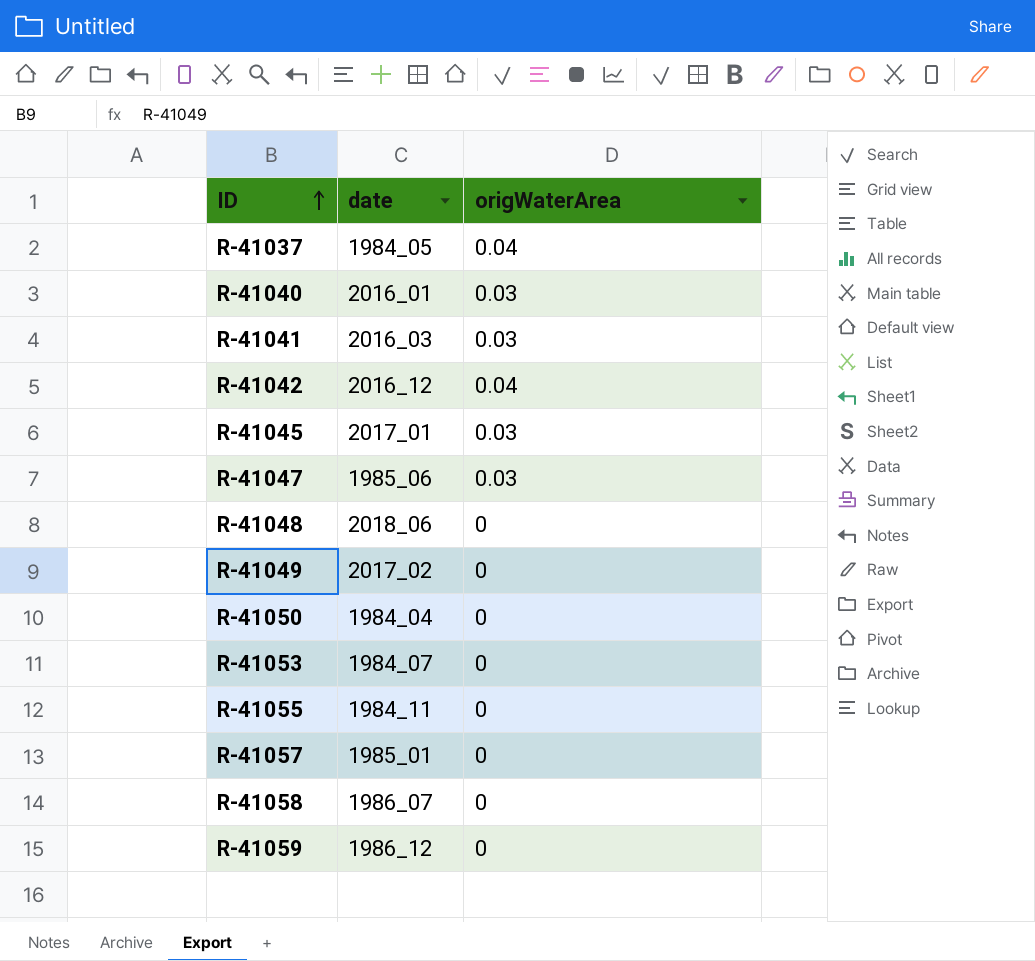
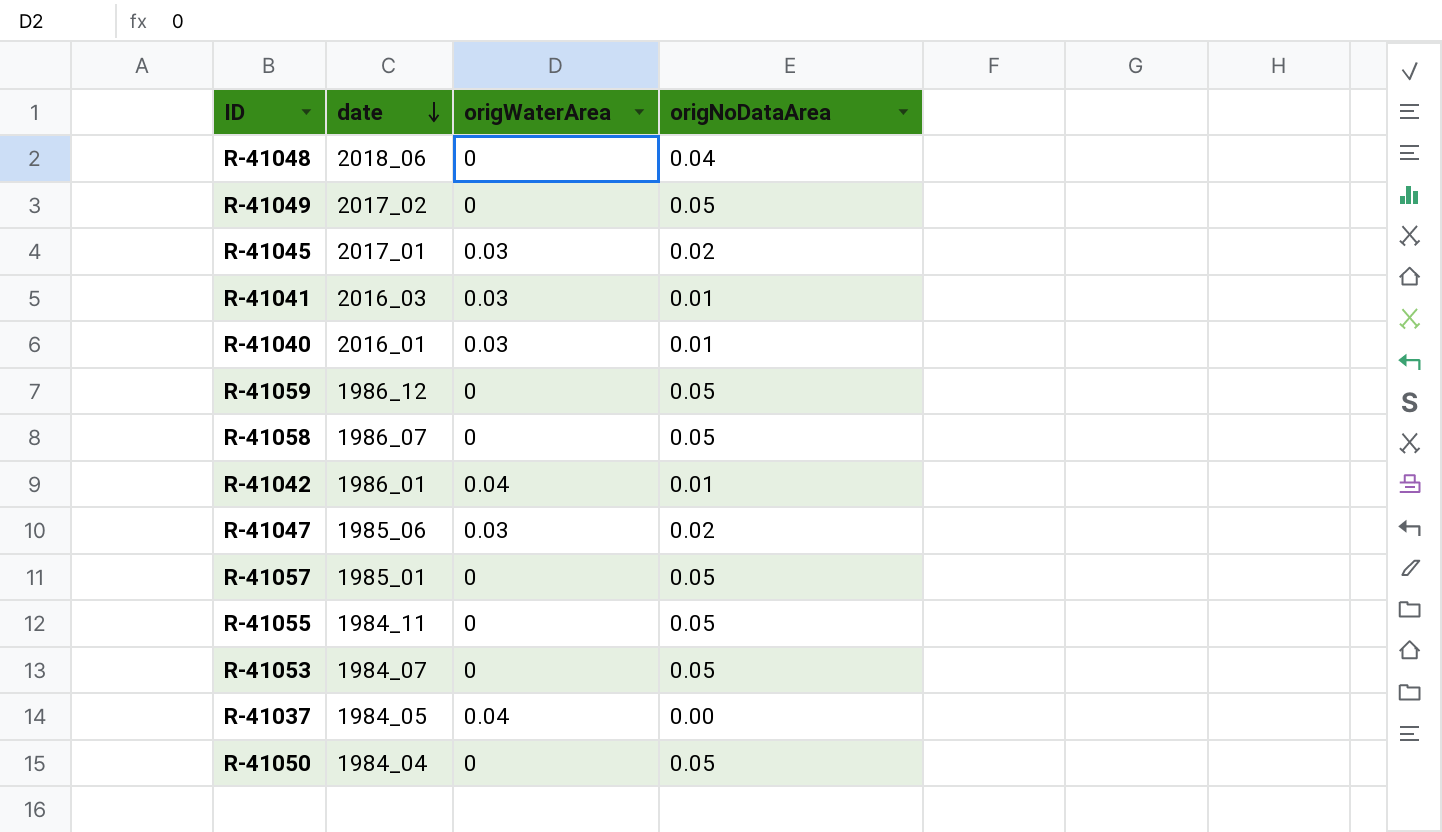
row order: ID ascending -> date descending
column origNoDataArea | position: none -> 4
R-41042 | date: 2016_12 -> 1986_01

